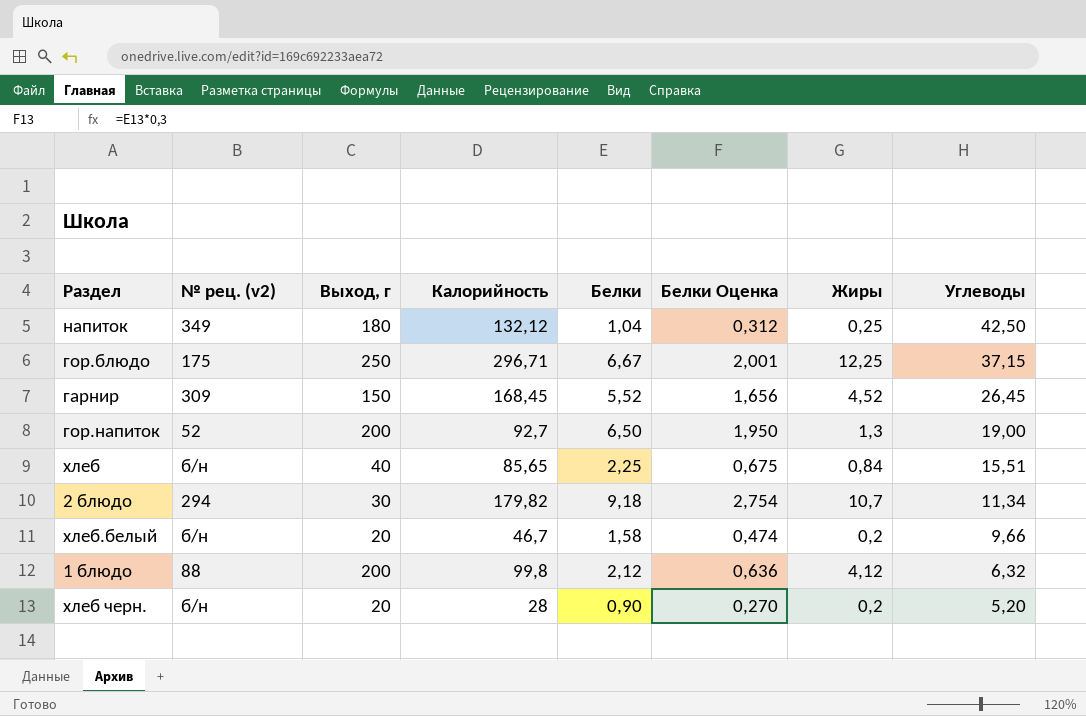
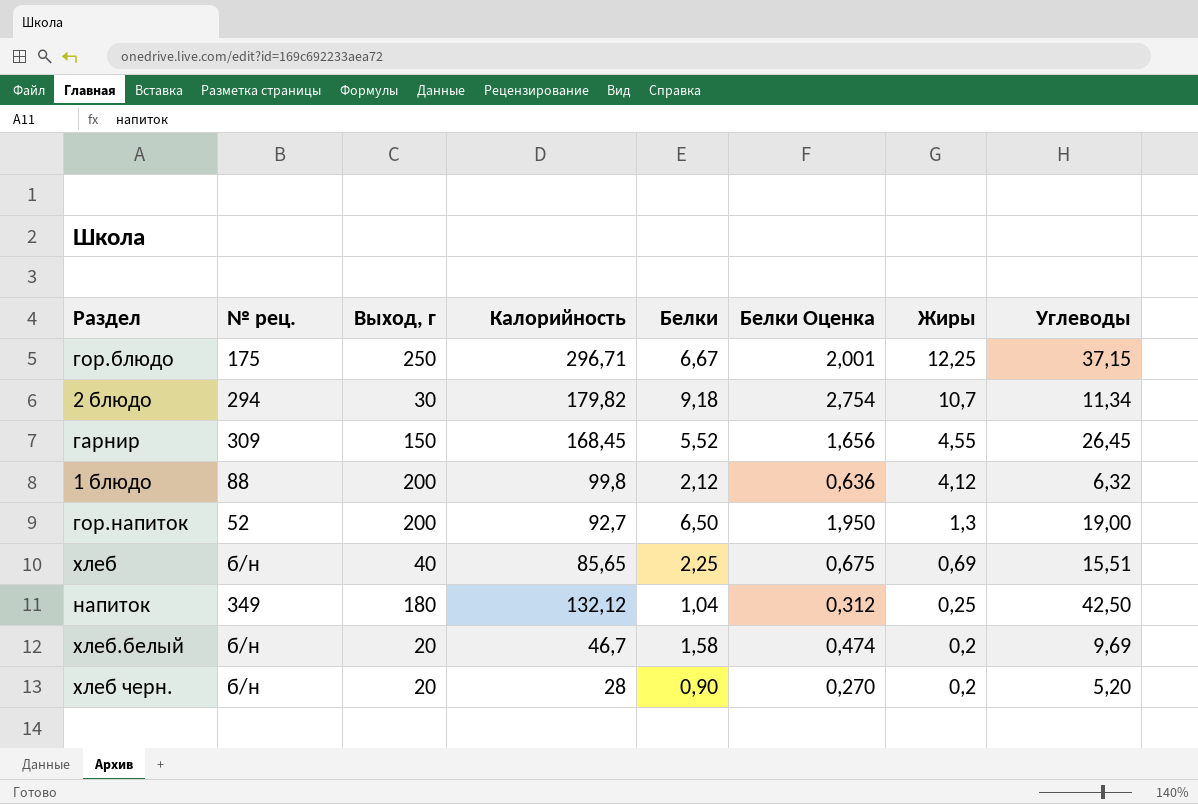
row order: Углеводы descending -> Жиры descending
column name: № рец. (v2) -> № рец.
гарнир | Жиры: 4,52 -> 4,55
хлеб | Жиры: 0,84 -> 0,69
хлеб.белый | Углеводы: 9,66 -> 9,69

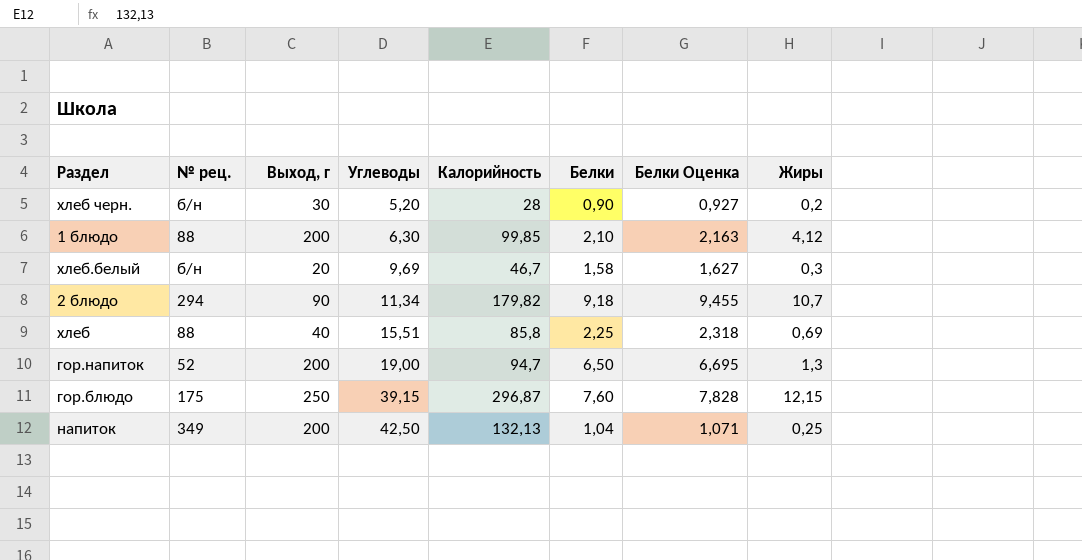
row order: Жиры descending -> Углеводы ascending
column Углеводы | position: 8 -> 4
column Белки Оценка | formula: [Белки] * 0,3 -> [Белки] * 1,03
row гарнир: 309 | 150 | 168,45 | 5,52 | 1,656 | 4,55 | 26,45 -> none
хлеб черн. | Выход, г: 20 -> 30
1 блюдо | Углеводы: 6,32 -> 6,30
1 блюдо | Калорийность: 99,8 -> 99,85
1 блюдо | Белки: 2,12 -> 2,10
хлеб.белый | Жиры: 0,2 -> 0,3
2 блюдо | Выход, г: 30 -> 90
хлеб | № рец.: б/н -> 88
хлеб | Калорийность: 85,65 -> 85,8
гор.напиток | Калорийность: 92,7 -> 94,7
гор.блюдо | Углеводы: 37,15 -> 39,15
гор.блюдо | Калорийность: 296,71 -> 296,87
гор.блюдо | Белки: 6,67 -> 7,60
гор.блюдо | Жиры: 12,25 -> 12,15
напиток | Выход, г: 180 -> 200
напиток | Калорийность: 132,12 -> 132,13

